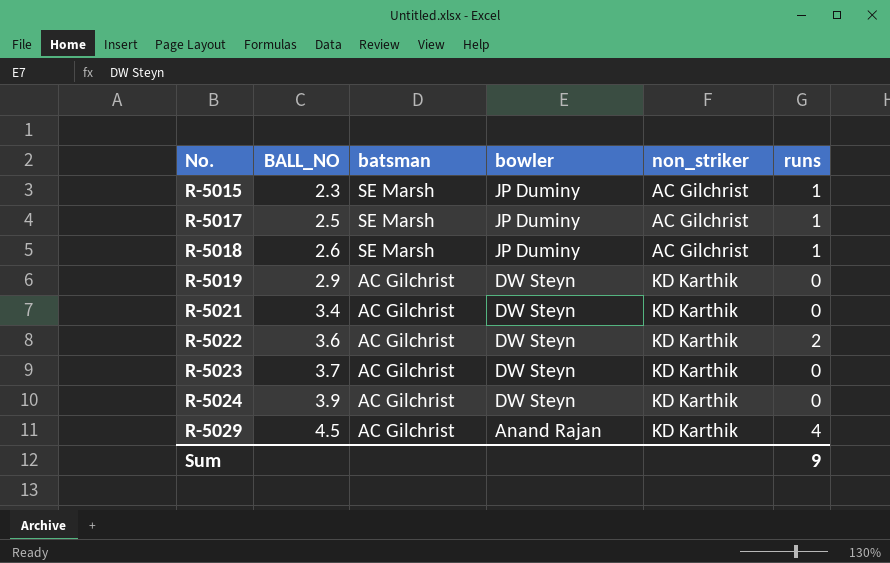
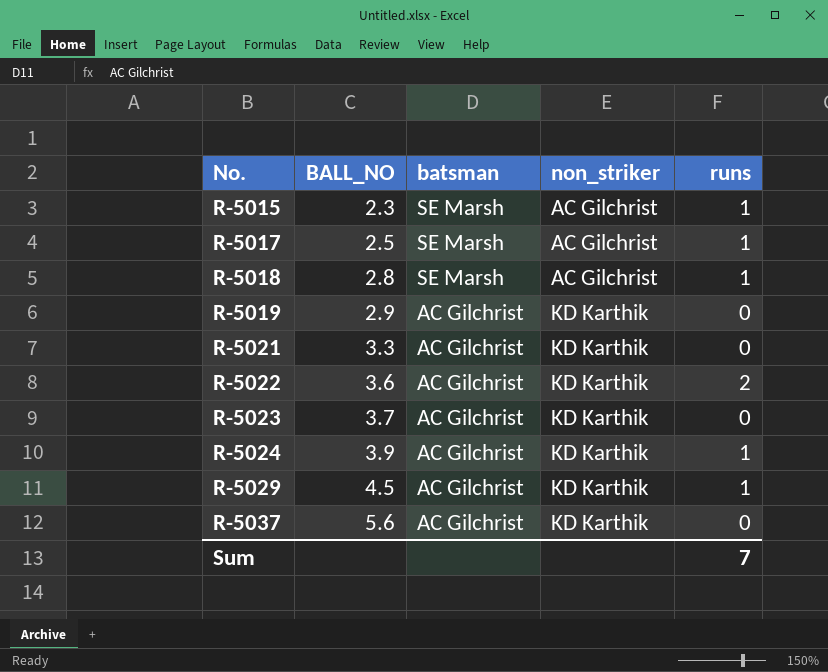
column bowler | position: 4 -> none
R-5018 | BALL_NO: 2.6 -> 2.8
R-5021 | BALL_NO: 3.4 -> 3.3
R-5024 | runs: 0 -> 1
R-5029 | runs: 4 -> 1
row R-5037: none -> 5.6 | AC Gilchrist | KD Karthik | 0
Sum | runs: 9 -> 7

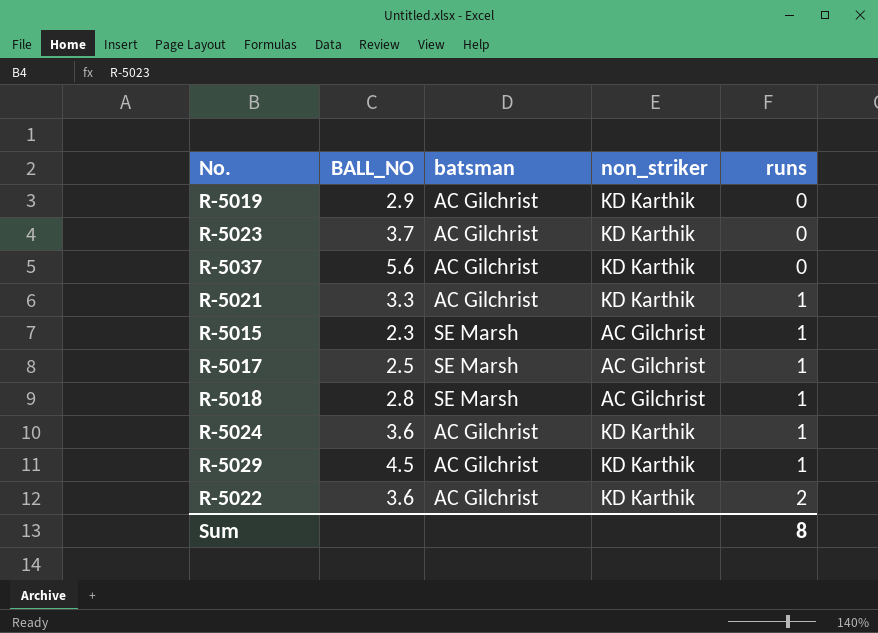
row order: No. ascending -> runs ascending
R-5021 | runs: 0 -> 1
R-5024 | BALL_NO: 3.9 -> 3.6
Sum | runs: 7 -> 8

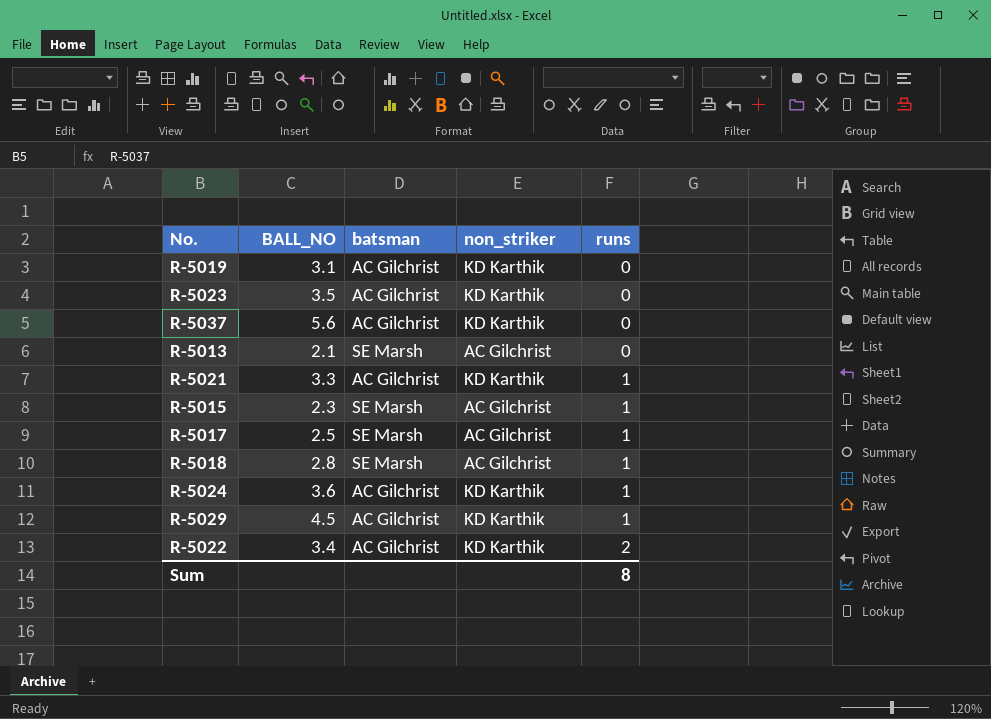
R-5019 | BALL_NO: 2.9 -> 3.1
R-5023 | BALL_NO: 3.7 -> 3.5
row R-5013: none -> 2.1 | SE Marsh | AC Gilchrist | 0
R-5022 | BALL_NO: 3.6 -> 3.4

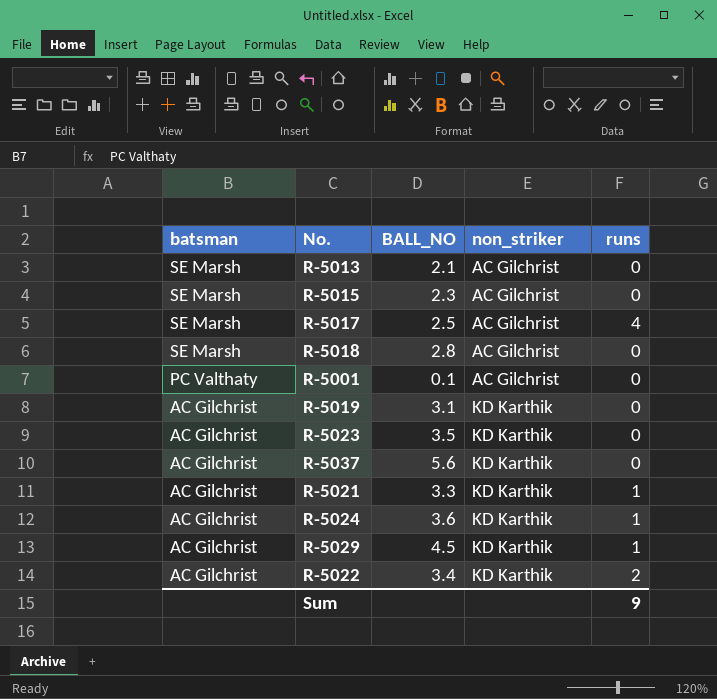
row order: runs ascending -> batsman descending
column batsman | position: 3 -> 1
R-5015 | runs: 1 -> 0
R-5017 | runs: 1 -> 4
R-5018 | runs: 1 -> 0
row R-5001: none -> PC Valthaty | 0.1 | AC Gilchrist | 0
Sum | runs: 8 -> 9

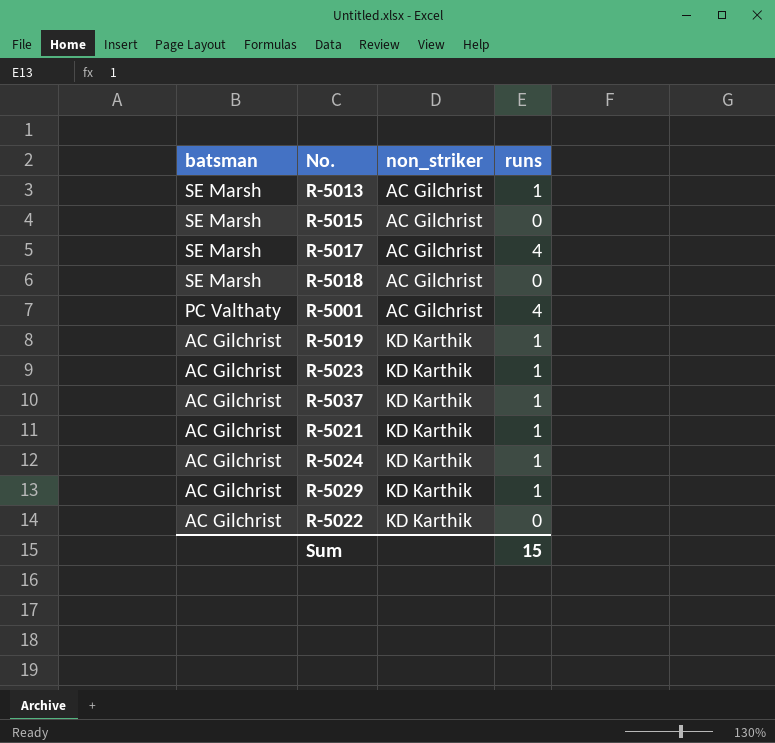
column BALL_NO | position: 3 -> none
R-5013 | runs: 0 -> 1
R-5001 | runs: 0 -> 4
R-5019 | runs: 0 -> 1
R-5023 | runs: 0 -> 1
R-5037 | runs: 0 -> 1
R-5022 | runs: 2 -> 0
Sum | runs: 9 -> 15

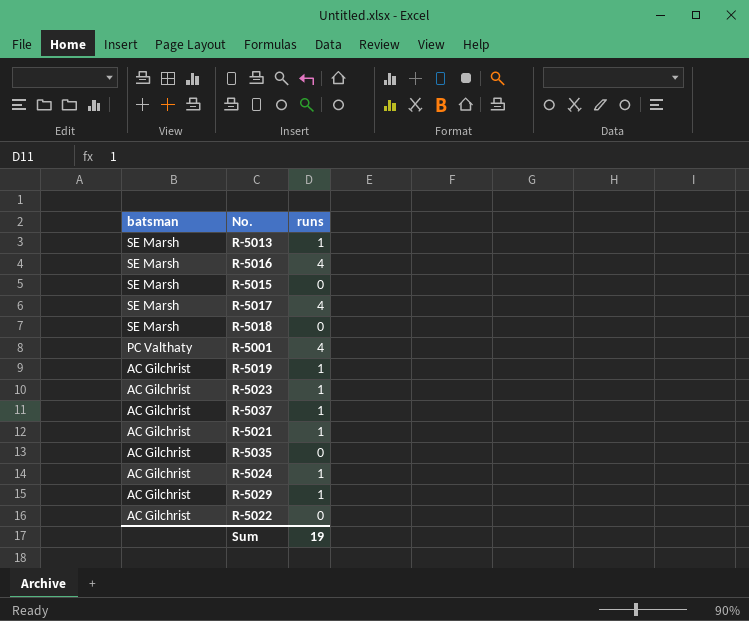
column non_striker | position: 3 -> none
row R-5016: none -> SE Marsh | 4
row R-5035: none -> AC Gilchrist | 0
Sum | runs: 15 -> 19

